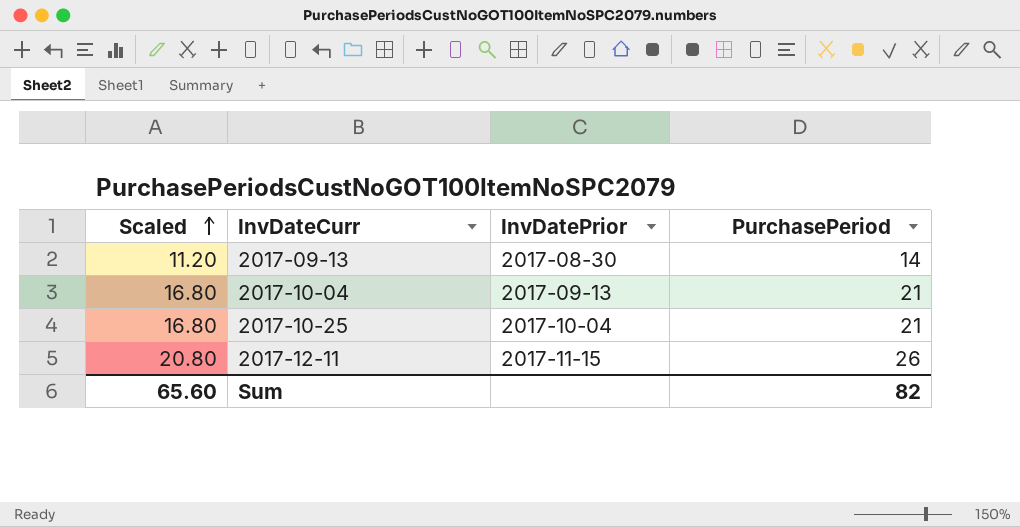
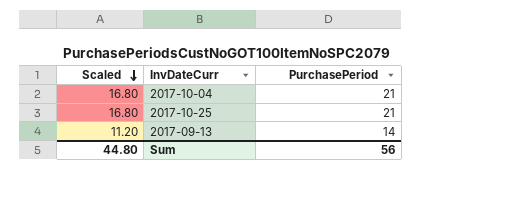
row order: Scaled ascending -> Scaled descending
column InvDatePrior | position: 3 -> none
row 2017-12-11: 20.80 | 2017-11-15 | 26 -> none
Sum | Scaled: 65.60 -> 44.80
Sum | PurchasePeriod: 82 -> 56

